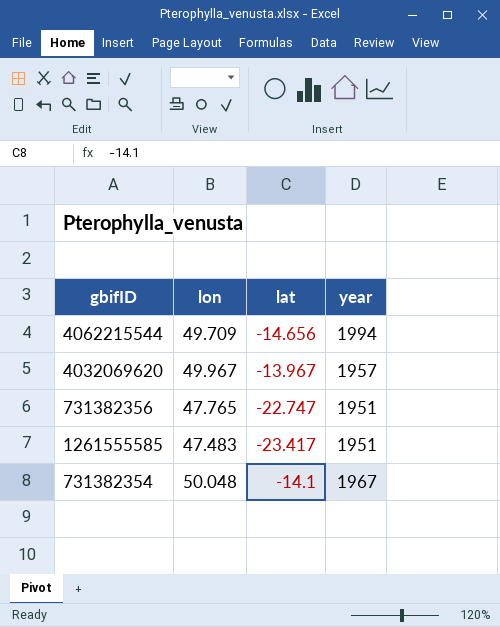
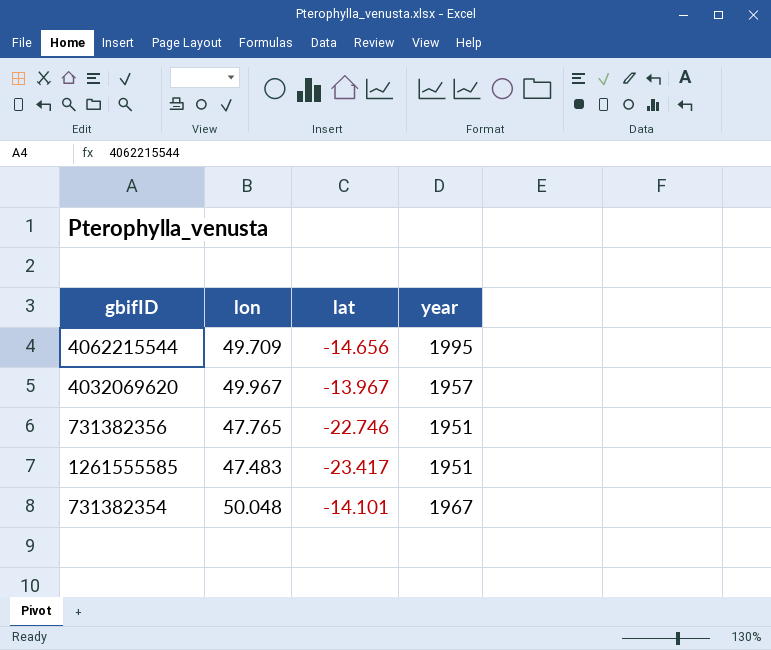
4062215544 | year: 1994 -> 1995
731382356 | lat: -22.747 -> -22.746
731382354 | lat: -14.1 -> -14.101

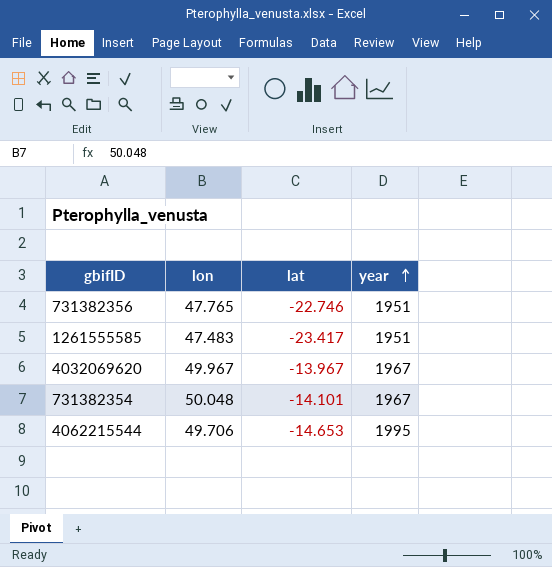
row order: none -> year ascending
4032069620 | year: 1957 -> 1967
4062215544 | lon: 49.709 -> 49.706
4062215544 | lat: -14.656 -> -14.653

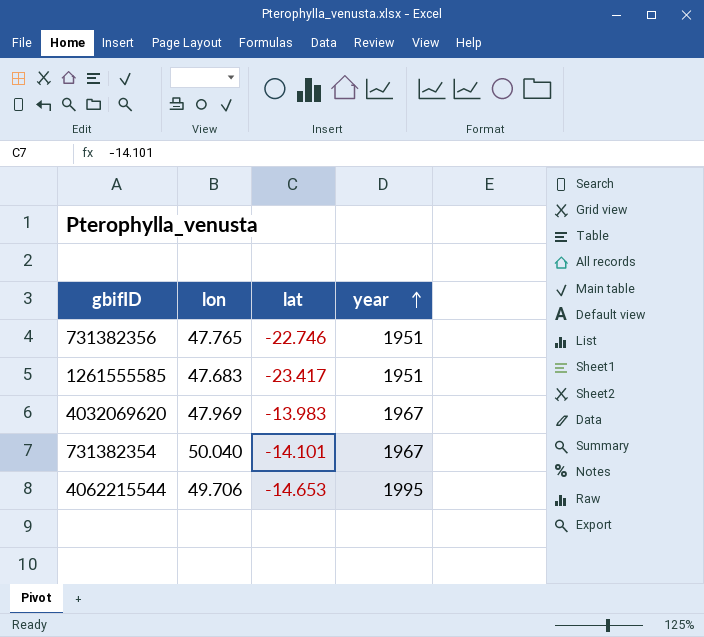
1261555585 | lon: 47.483 -> 47.683
4032069620 | lon: 49.967 -> 47.969
4032069620 | lat: -13.967 -> -13.983
731382354 | lon: 50.048 -> 50.040

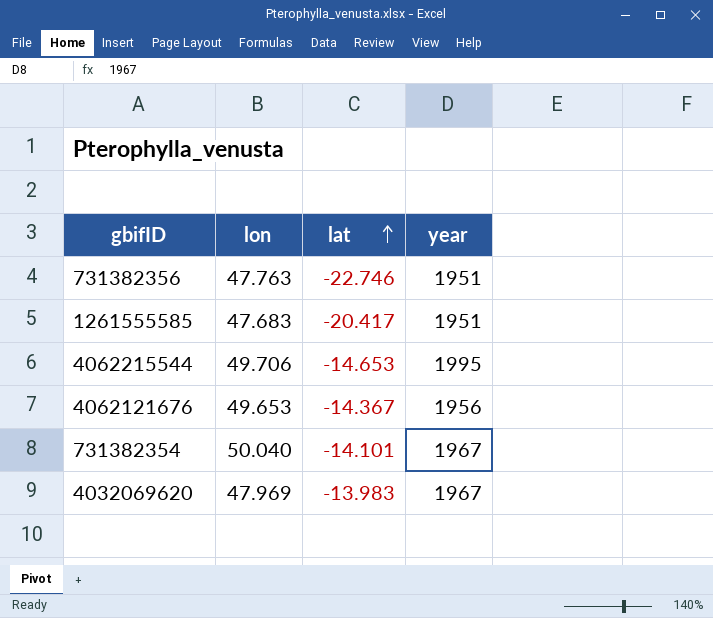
row order: year ascending -> lat ascending
731382356 | lon: 47.765 -> 47.763
1261555585 | lat: -23.417 -> -20.417
row 4062121676: none -> 49.653 | -14.367 | 1956

